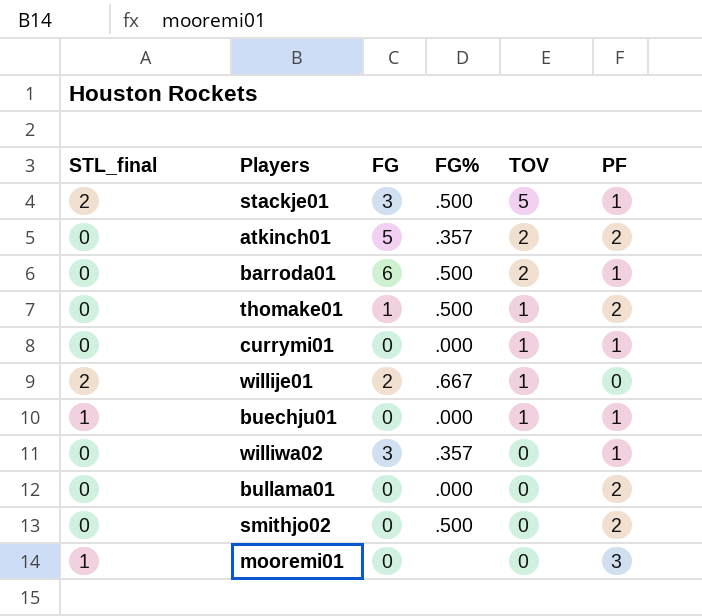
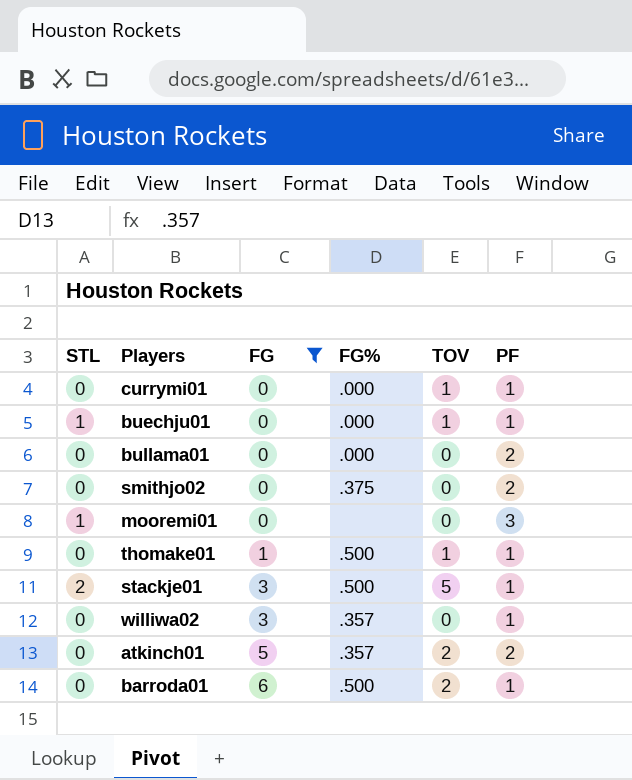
filter: none -> FG != 2
row order: TOV descending -> FG ascending
column name: STL_final -> STL
smithjo02 | FG%: .500 -> .375
thomake01 | PF: 2 -> 1

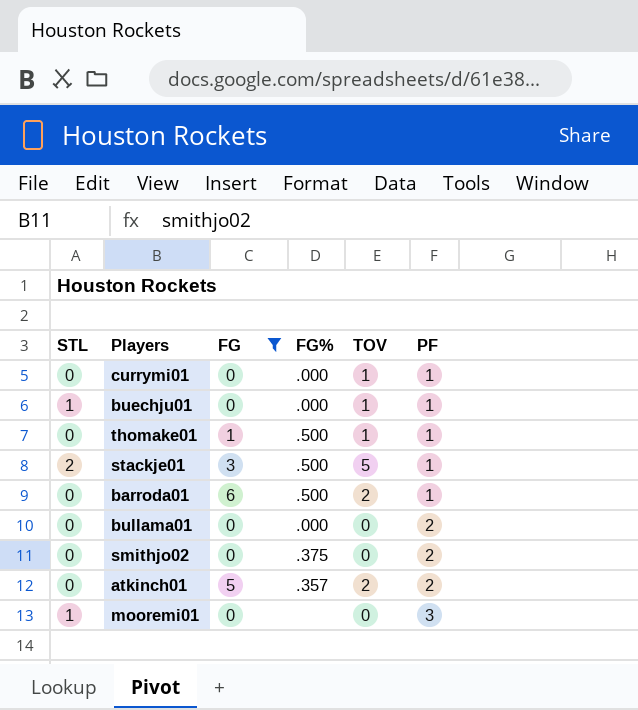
row order: FG ascending -> PF ascending
row williwa02: 0 | 3 | .357 | 0 | 1 -> none

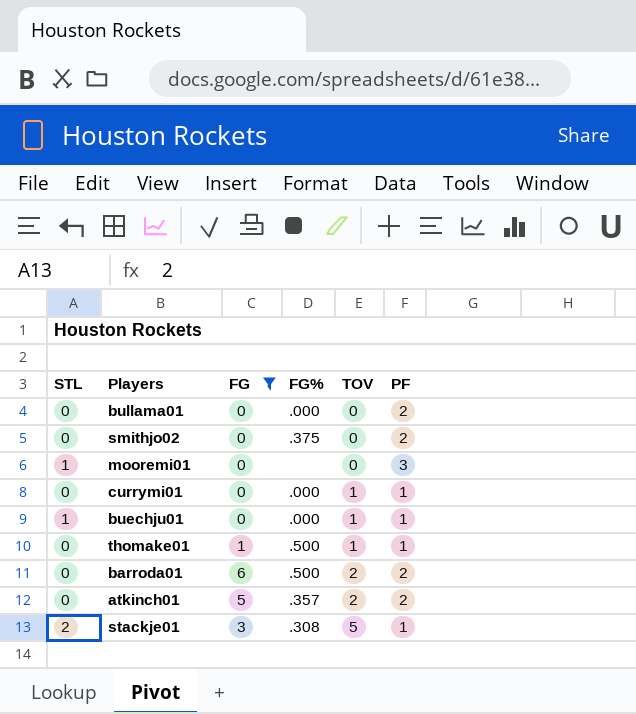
row order: PF ascending -> TOV ascending
barroda01 | PF: 1 -> 2
stackje01 | FG%: .500 -> .308

